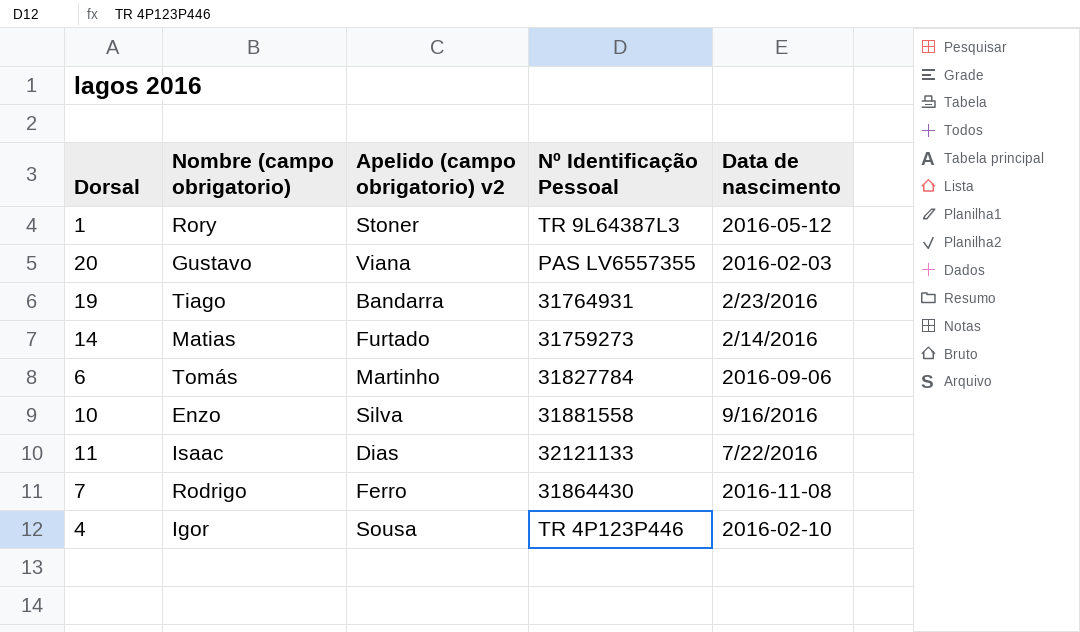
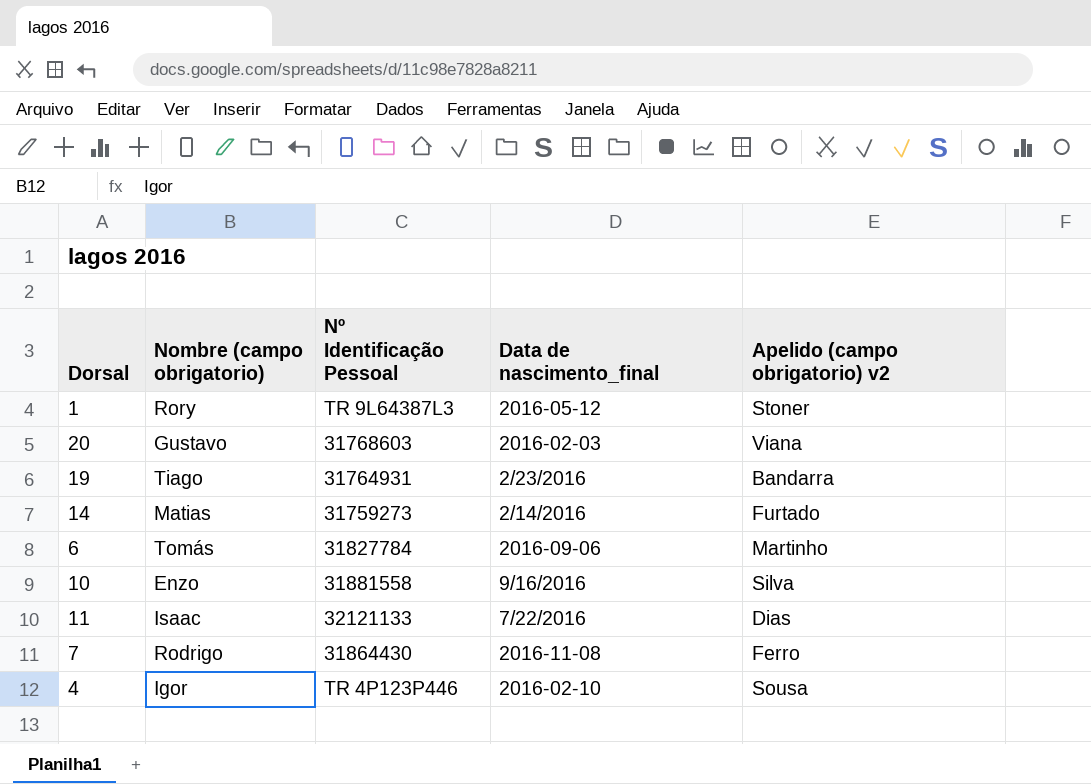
column name: Data de nascimento -> Data de nascimento_final
column Apelido (campo obrigatorio) v2 | position: 3 -> 5
20 | Nº Identificação Pessoal: PAS LV6557355 -> 31768603

